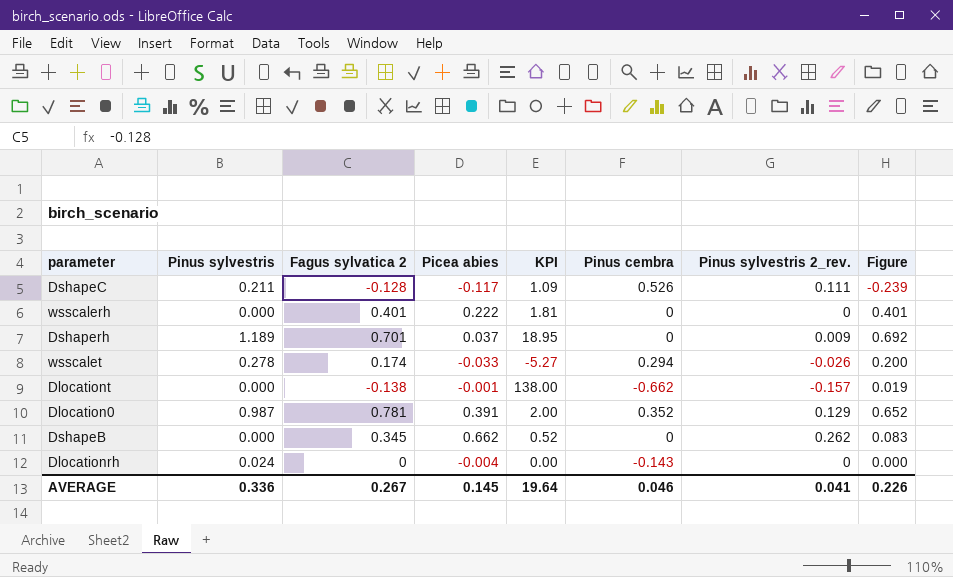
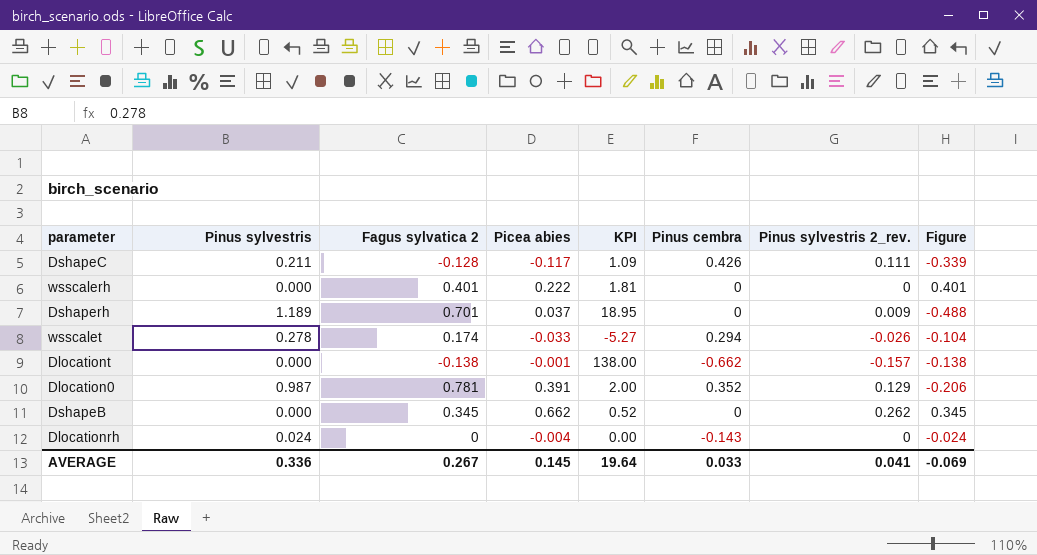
column Figure | formula: [Fagus sylvatica 2] - [Pinus sylvestris 2_rev.] -> [Fagus sylvatica 2] - [Pinus sylvestris]
DshapeC | Pinus cembra: 0.526 -> 0.426
AVERAGE | Pinus cembra: 0.046 -> 0.033
AVERAGE | Figure: 0.226 -> -0.069

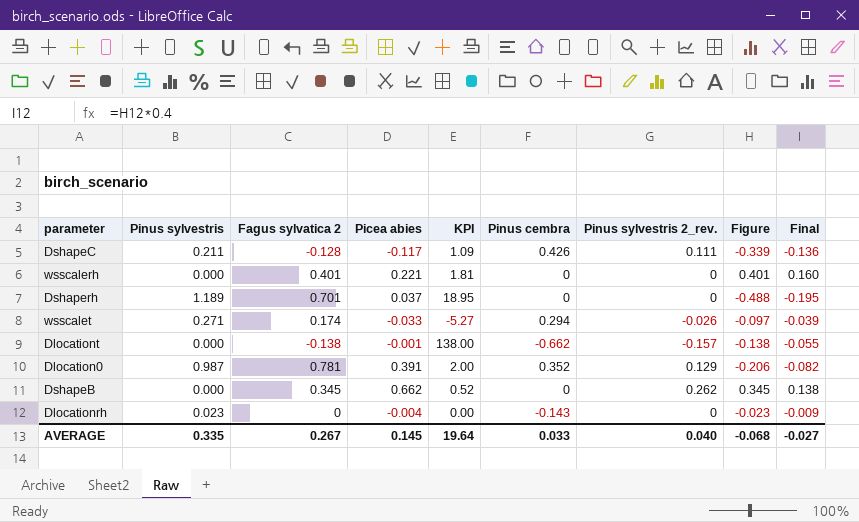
column Final | formula: none -> [Figure] * 0.4
wsscalerh | Picea abies: 0.222 -> 0.221
Dshaperh | Pinus sylvestris 2_rev.: 0.009 -> 0
wsscalet | Pinus sylvestris: 0.278 -> 0.271
wsscalet | Figure: -0.104 -> -0.097
Dlocationrh | Pinus sylvestris: 0.024 -> 0.023
Dlocationrh | Figure: -0.024 -> -0.023
AVERAGE | Pinus sylvestris: 0.336 -> 0.335
AVERAGE | Pinus sylvestris 2_rev.: 0.041 -> 0.040
AVERAGE | Figure: -0.069 -> -0.068

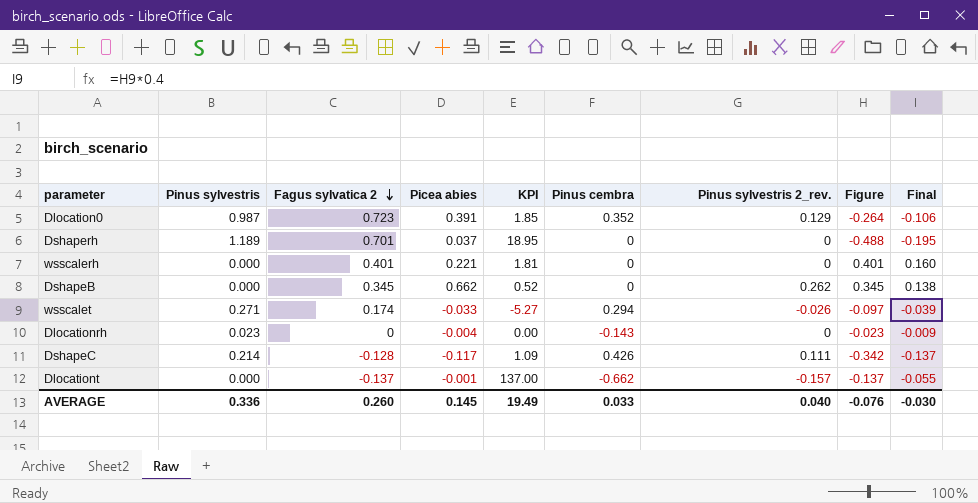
row order: none -> Fagus sylvatica 2 descending
Dlocation0 | Fagus sylvatica 2: 0.781 -> 0.723
Dlocation0 | KPI: 2.00 -> 1.85
Dlocation0 | Figure: -0.206 -> -0.264
Dlocation0 | Final: -0.082 -> -0.106
DshapeC | Pinus sylvestris: 0.211 -> 0.214
DshapeC | Figure: -0.339 -> -0.342
DshapeC | Final: -0.136 -> -0.137
Dlocationt | Fagus sylvatica 2: -0.138 -> -0.137
Dlocationt | KPI: 138.00 -> 137.00
Dlocationt | Figure: -0.138 -> -0.137
AVERAGE | Pinus sylvestris: 0.335 -> 0.336
AVERAGE | Fagus sylvatica 2: 0.267 -> 0.260
AVERAGE | KPI: 19.64 -> 19.49
AVERAGE | Figure: -0.068 -> -0.076
AVERAGE | Final: -0.027 -> -0.030

